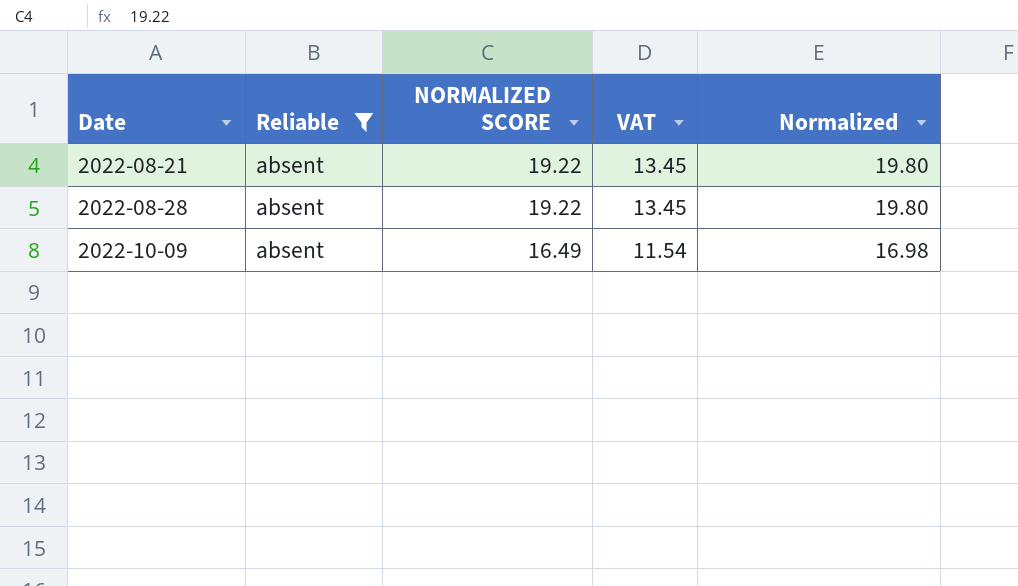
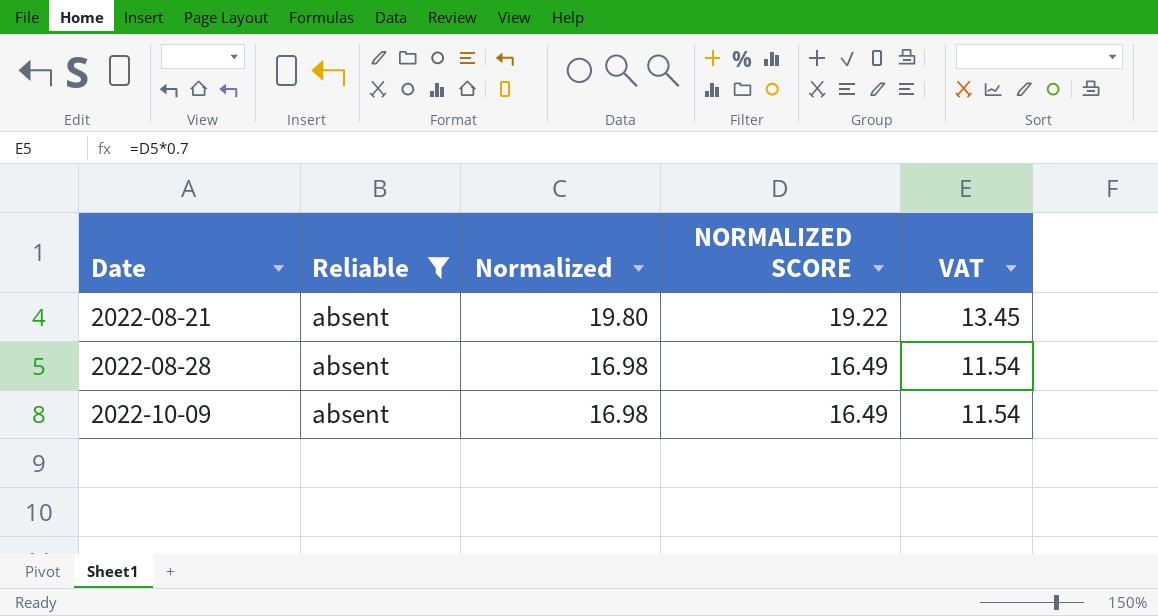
column Normalized | position: 5 -> 3
2022-08-28 | Normalized: 19.80 -> 16.98
2022-08-28 | NORMALIZED SCORE: 19.22 -> 16.49
2022-08-28 | VAT: 13.45 -> 11.54

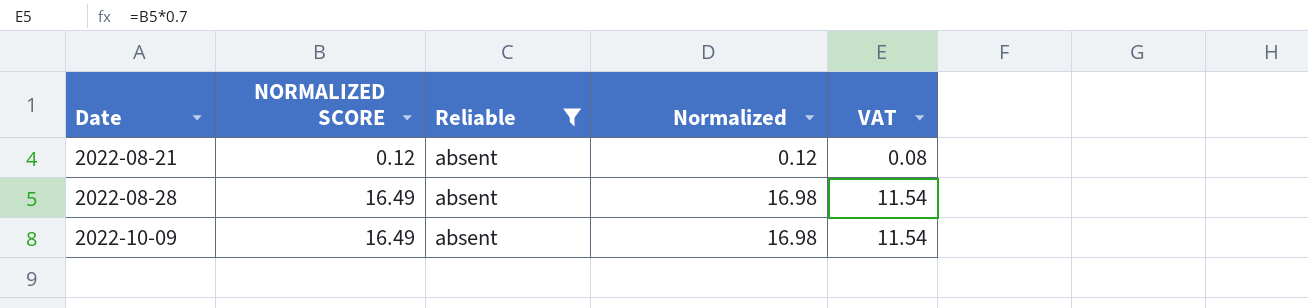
column NORMALIZED SCORE | position: 4 -> 2
2022-08-21 | NORMALIZED SCORE: 19.22 -> 0.12
2022-08-21 | Normalized: 19.80 -> 0.12
2022-08-21 | VAT: 13.45 -> 0.08

